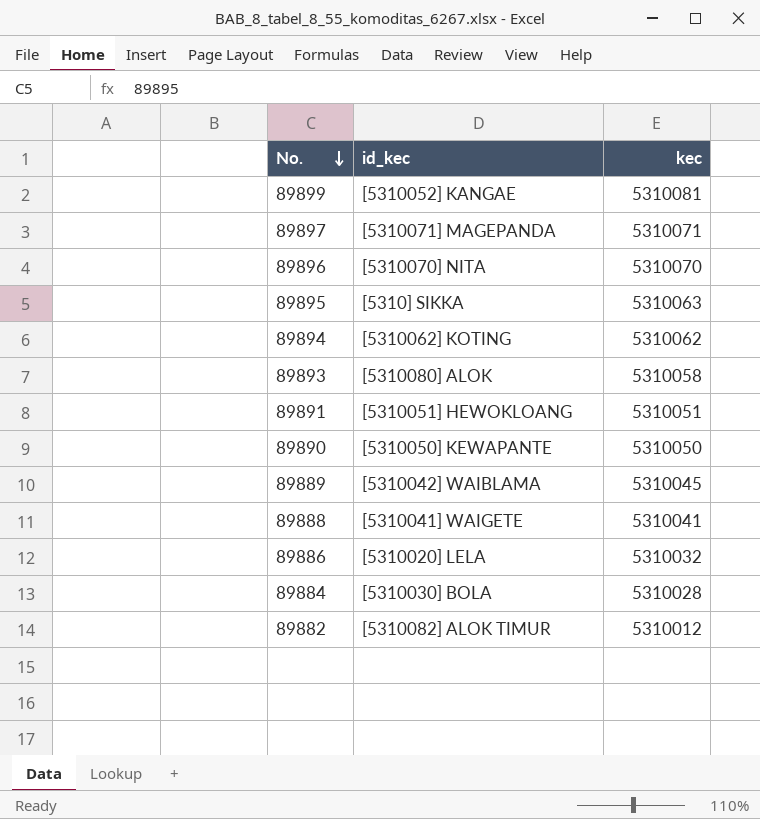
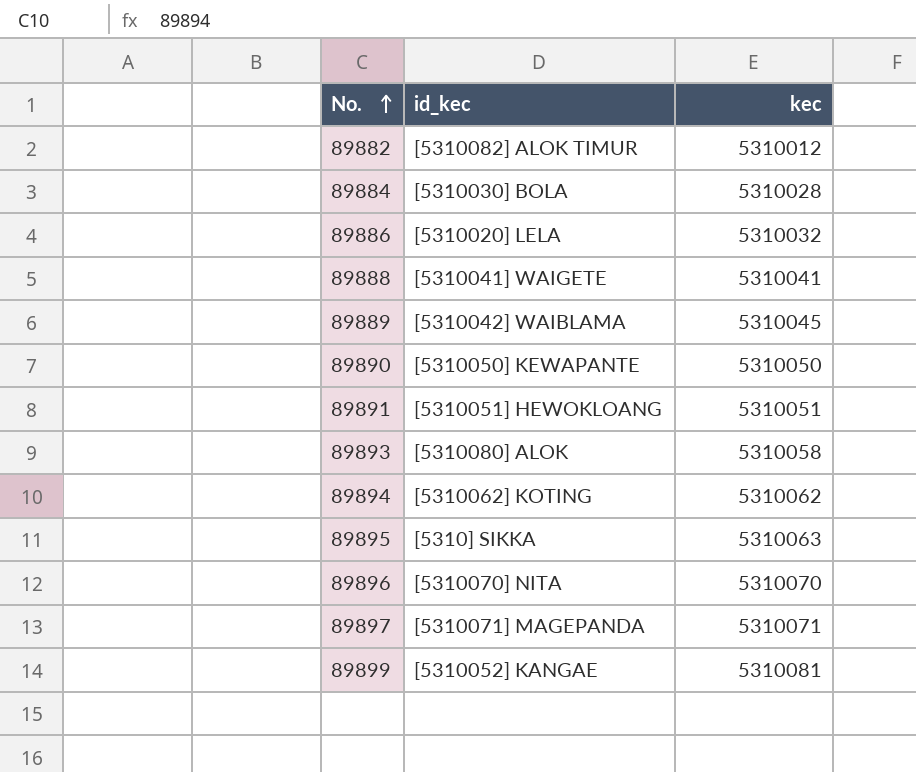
row order: No. descending -> No. ascending

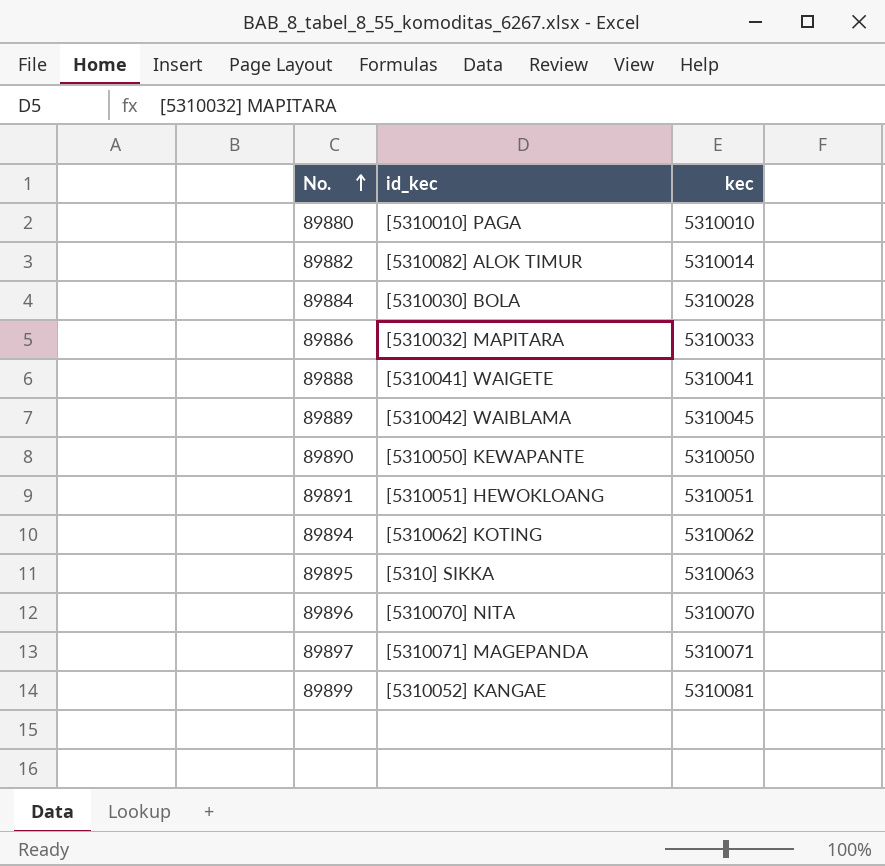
row 89893: [5310080] ALOK | 5310058 -> none
row 89880: none -> [5310010] PAGA | 5310010
89882 | kec: 5310012 -> 5310014
89886 | id_kec: [5310020] LELA -> [5310032] MAPITARA
89886 | kec: 5310032 -> 5310033

